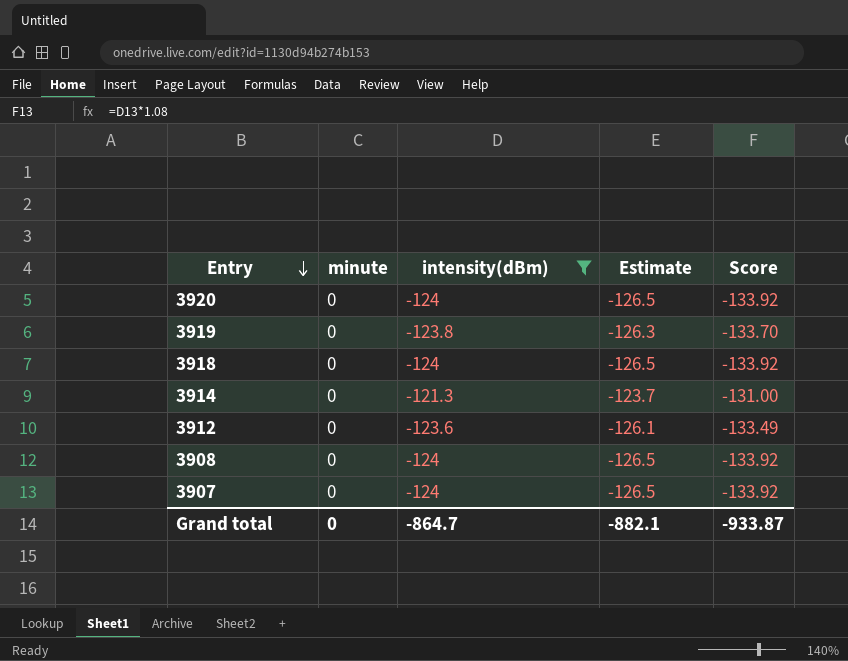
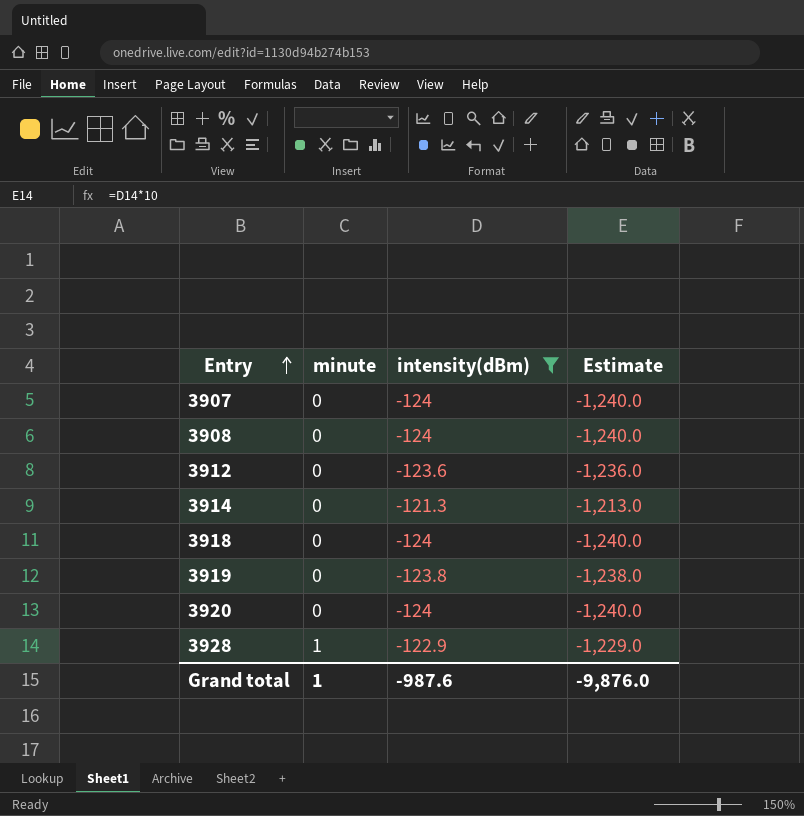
row order: Entry descending -> Entry ascending
column Score | formula: [intensity(dBm)] * 1.08 -> none
column Estimate | formula: [intensity(dBm)] * 1.02 -> [intensity(dBm)] * 10
row 3928: none -> 1 | -122.9 | -1,229.0
Grand total | minute: 0 -> 1
Grand total | intensity(dBm): -864.7 -> -987.6
Grand total | Estimate: -882.1 -> -9,876.0

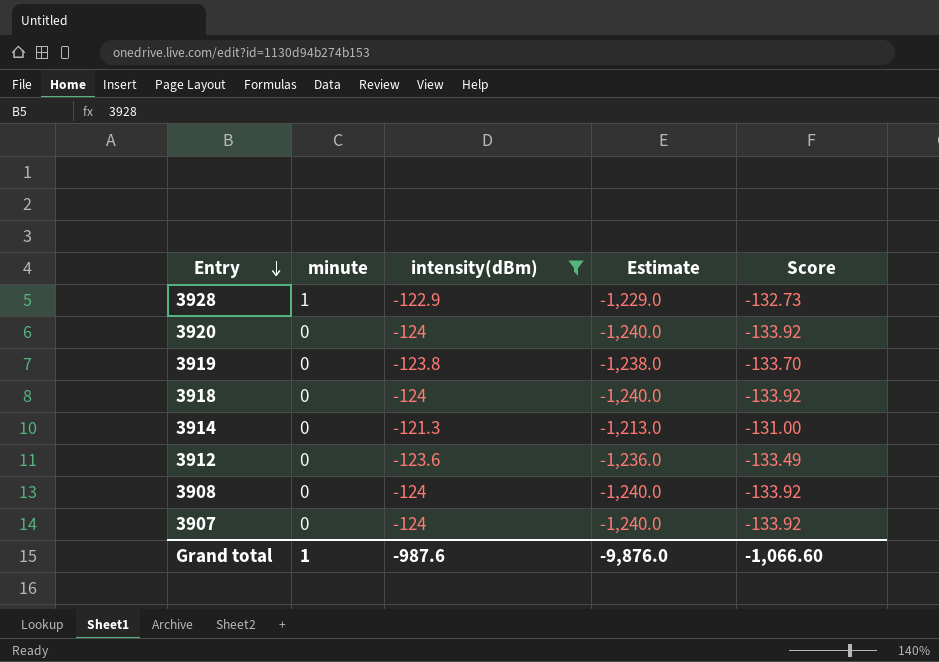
row order: Entry ascending -> Entry descending
column Score | formula: none -> [intensity(dBm)] * 1.08

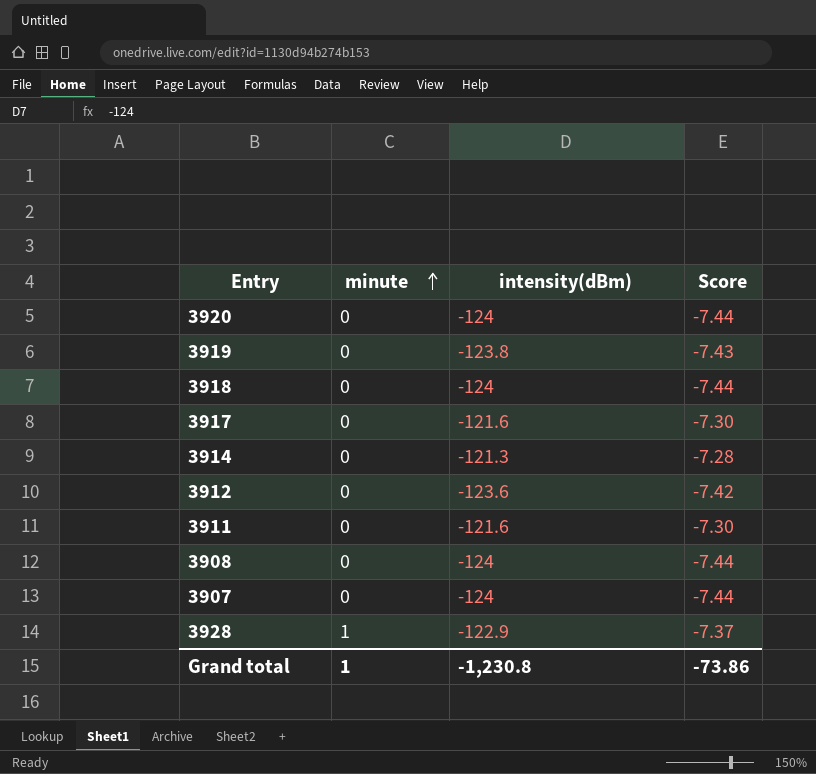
filter: intensity(dBm) != -121.6 -> none
row order: Entry descending -> minute ascending
column Estimate | formula: [intensity(dBm)] * 10 -> none
column Score | formula: [intensity(dBm)] * 1.08 -> [intensity(dBm)] * 0.06
Grand total | intensity(dBm): -987.6 -> -1,230.8
Grand total | Score: -1,066.60 -> -73.86

